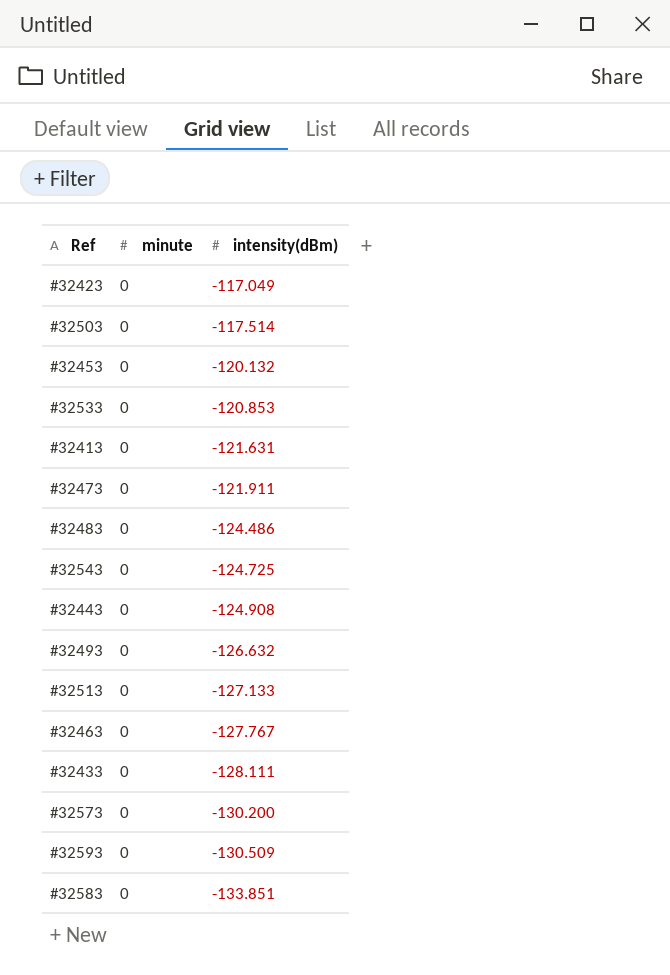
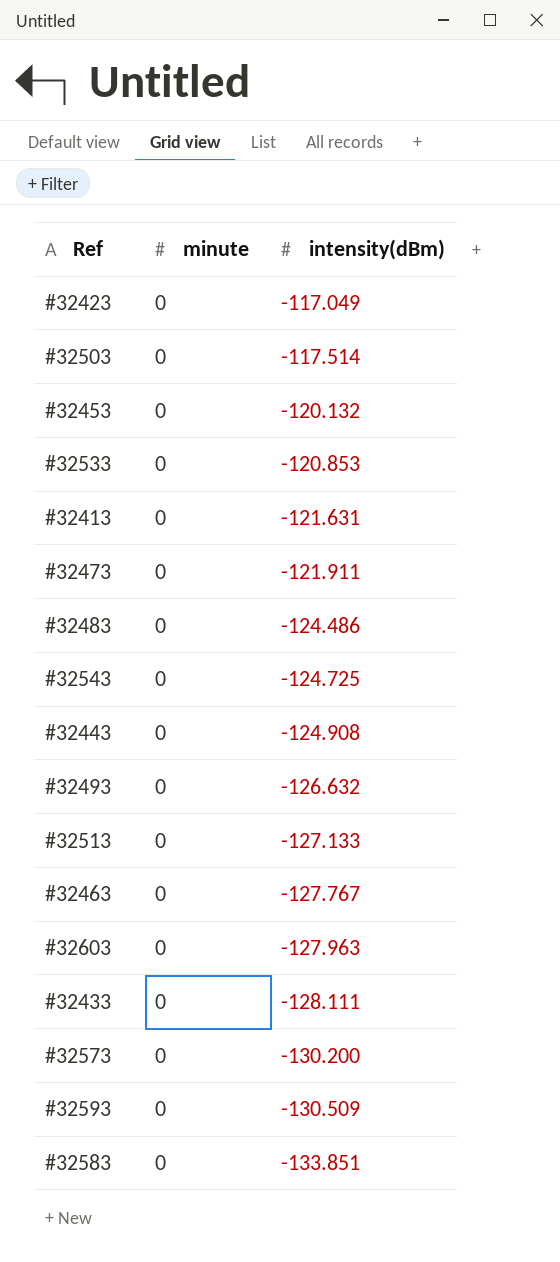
row #32603: none -> 0 | -127.963

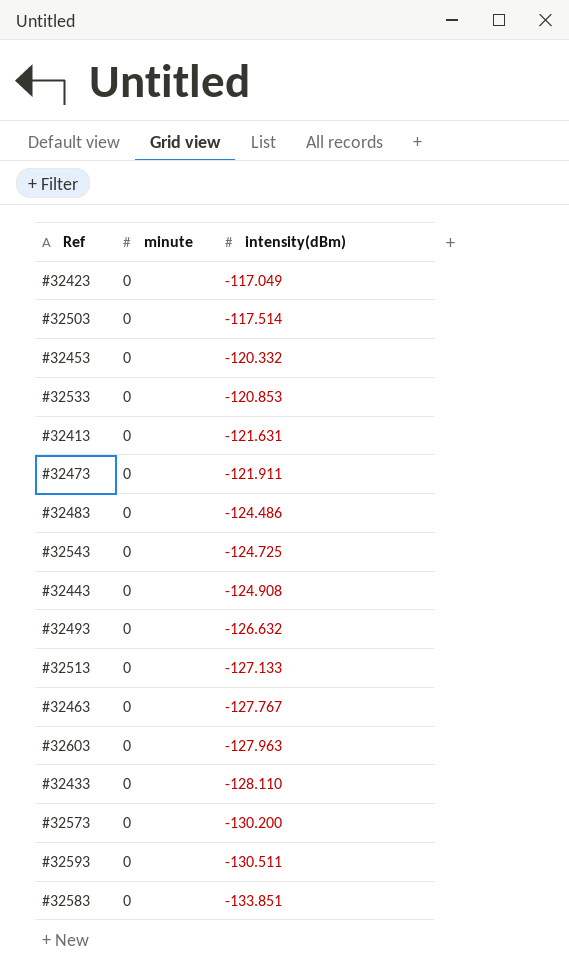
#32453 | intensity(dBm): -120.132 -> -120.332
#32433 | intensity(dBm): -128.111 -> -128.110
#32593 | intensity(dBm): -130.509 -> -130.511

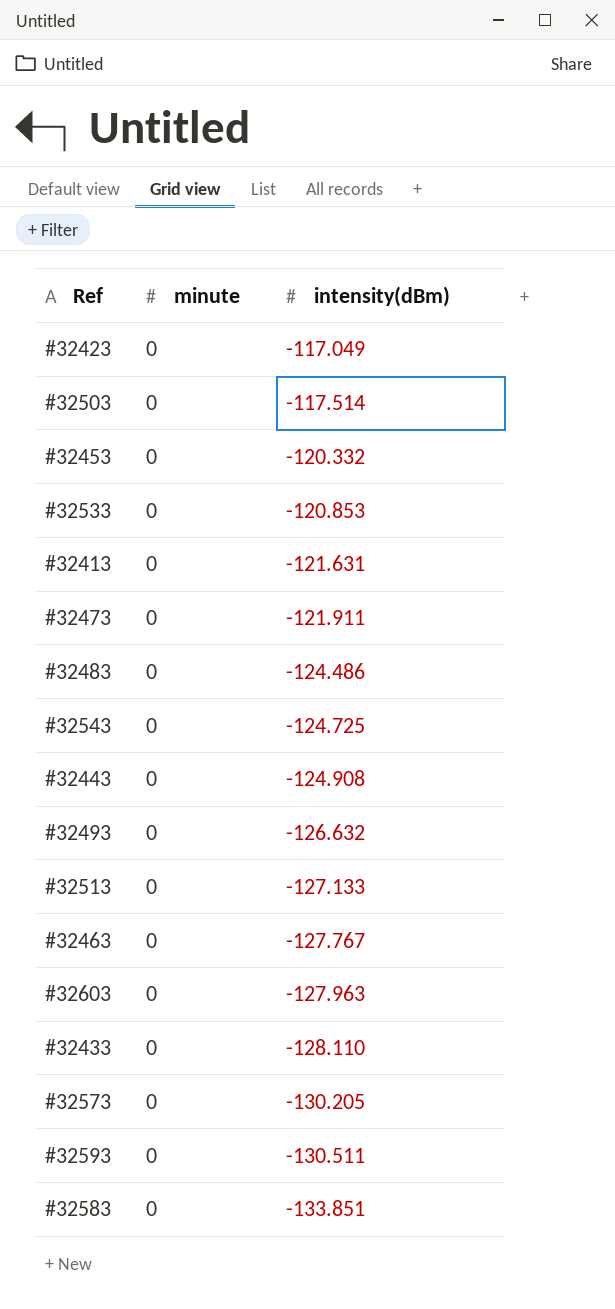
#32573 | intensity(dBm): -130.200 -> -130.205

